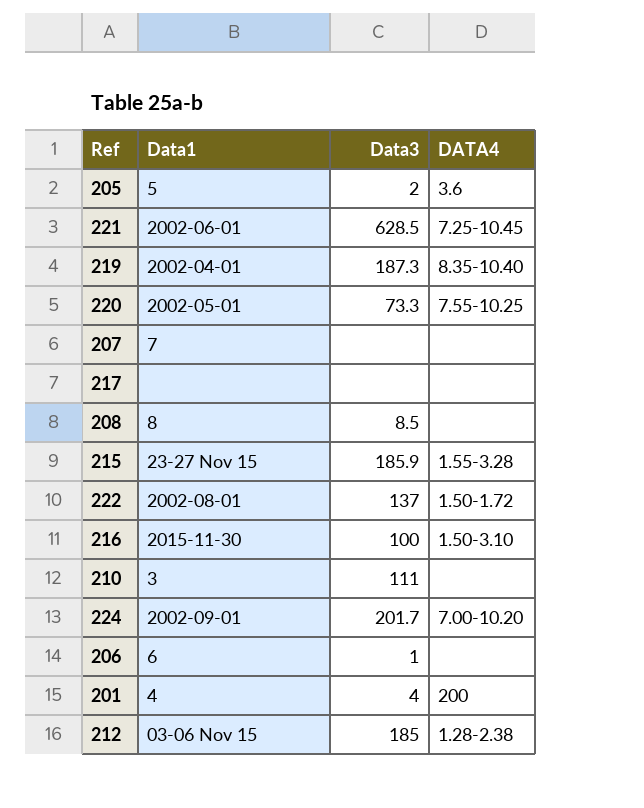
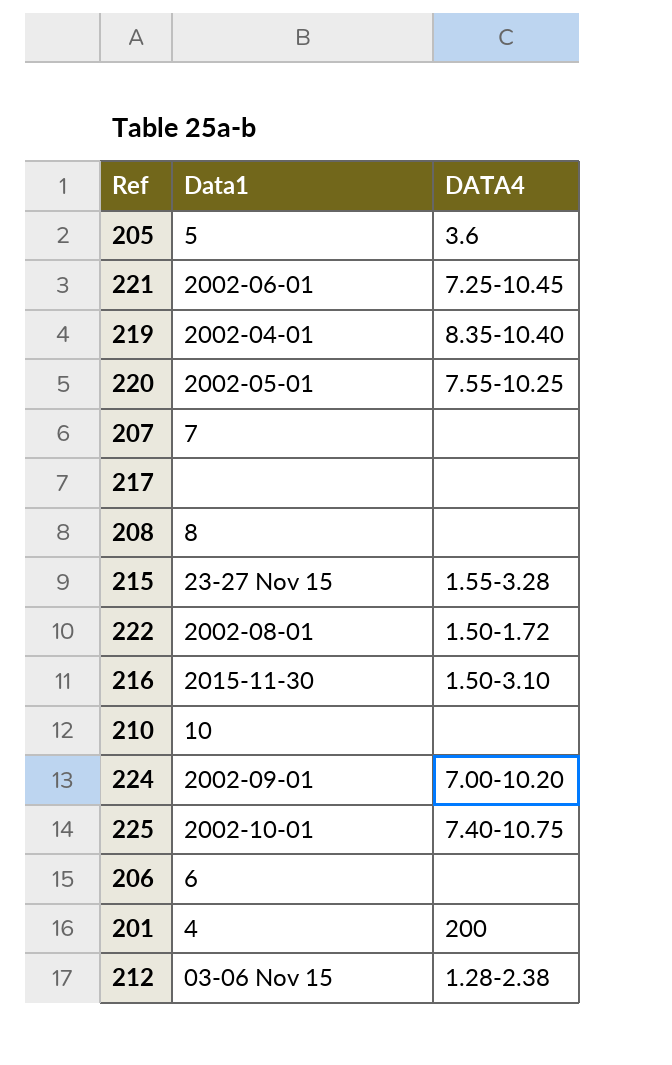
column Data3 | position: 3 -> none
210 | Data1: 3 -> 10
row 225: none -> 2002-10-01 | 7.40-10.75

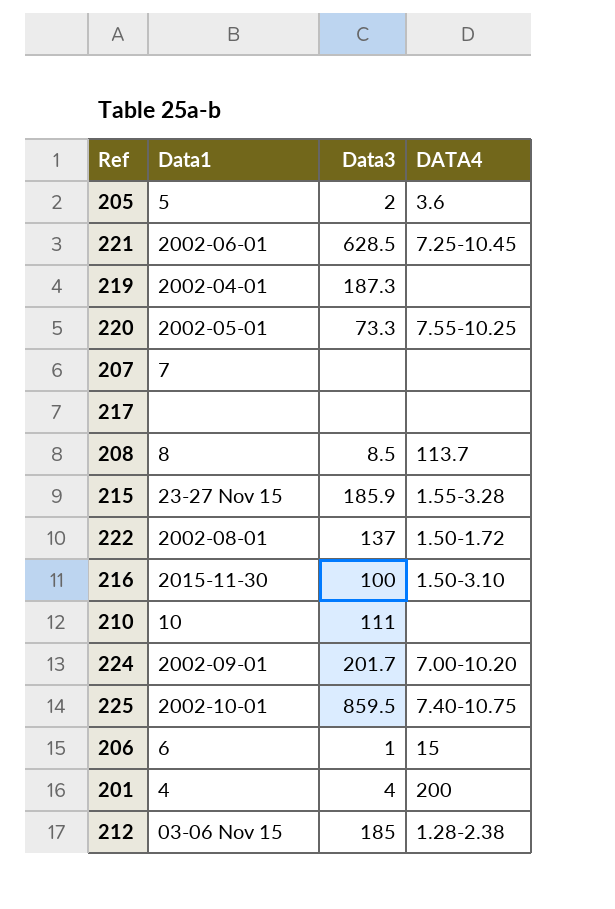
column Data3 | position: none -> 3
219 | DATA4: 8.35-10.40 -> none
208 | DATA4: none -> 113.7
206 | DATA4: none -> 15

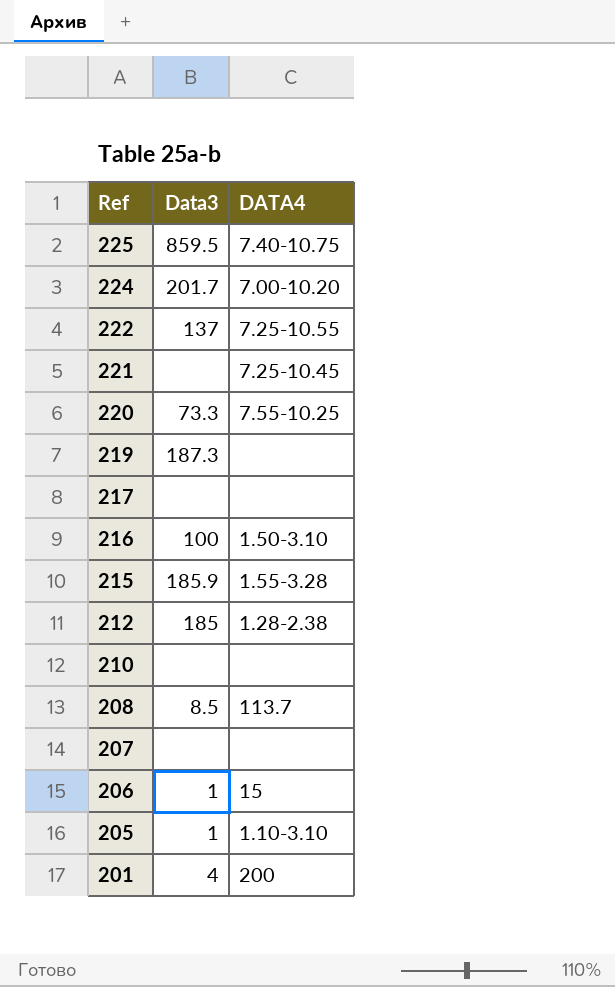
row order: none -> Ref descending
column Data1 | position: 2 -> none
222 | DATA4: 1.50-1.72 -> 7.25-10.55
221 | Data3: 628.5 -> none
210 | Data3: 111 -> none
205 | Data3: 2 -> 1
205 | DATA4: 3.6 -> 1.10-3.10

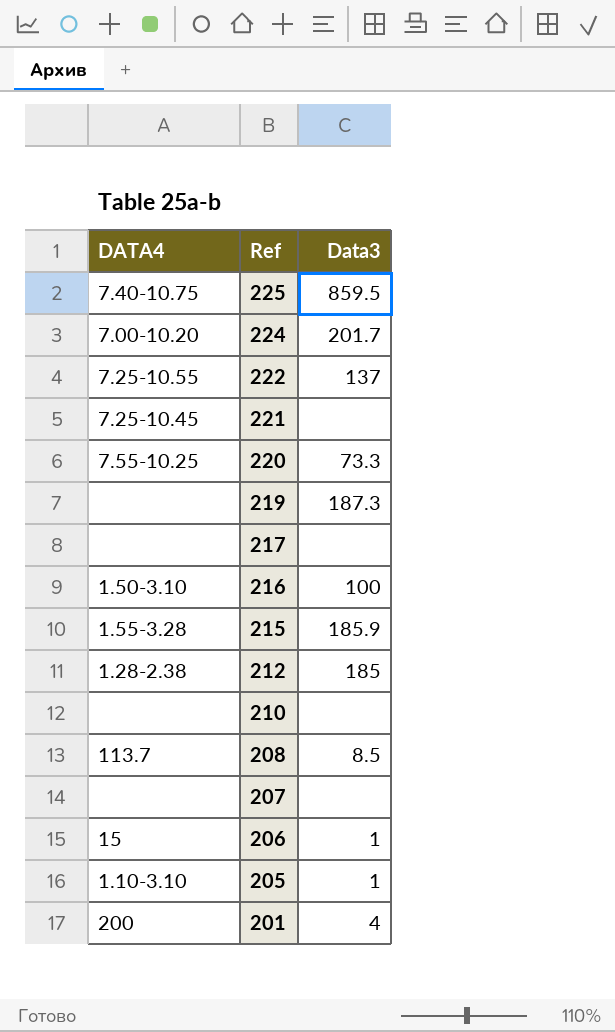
column DATA4 | position: 3 -> 1

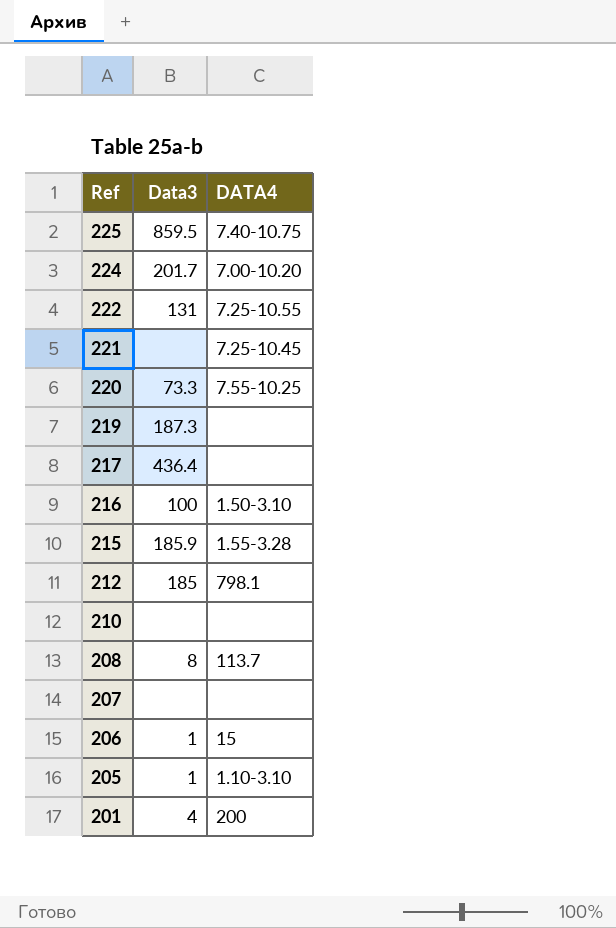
column DATA4 | position: 1 -> 3
222 | Data3: 137 -> 131
217 | Data3: none -> 436.4
212 | DATA4: 1.28-2.38 -> 798.1
208 | Data3: 8.5 -> 8

